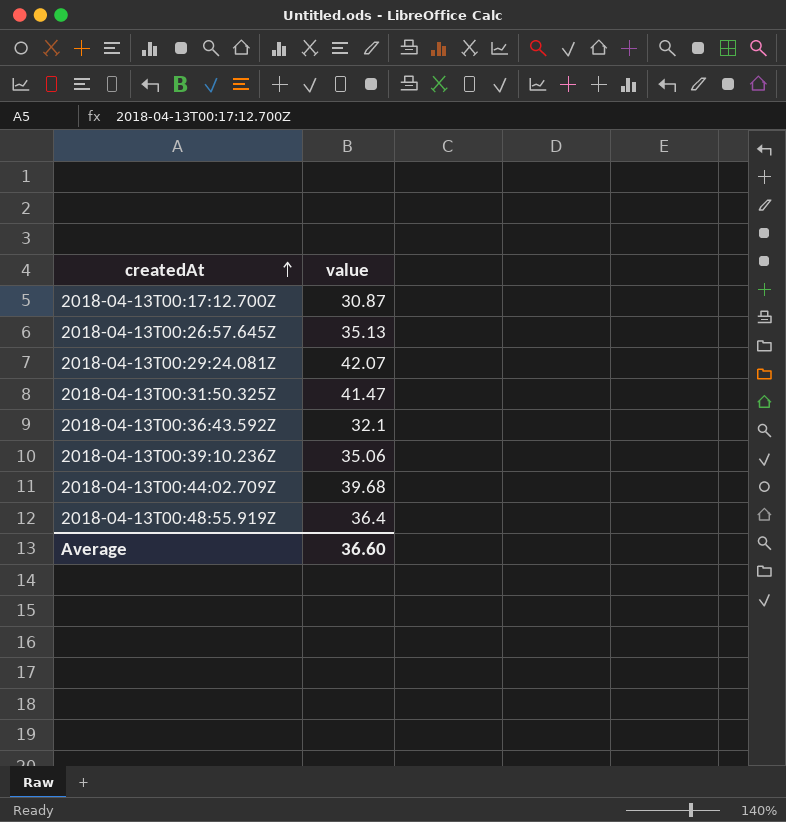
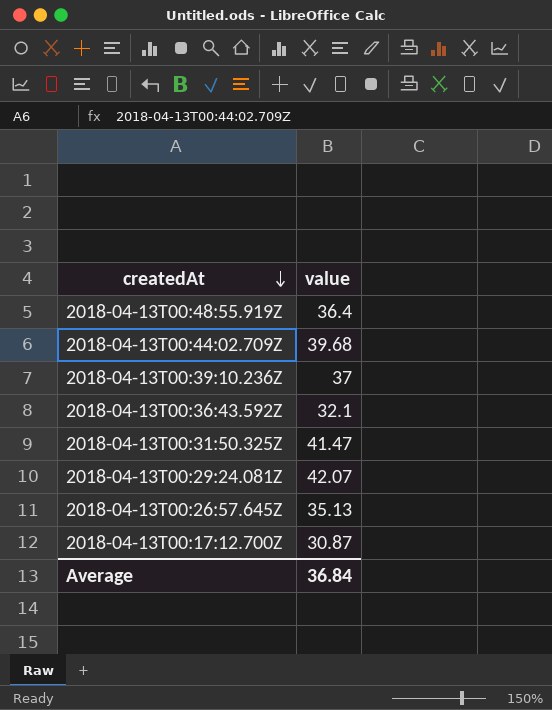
row order: createdAt ascending -> createdAt descending
2018-04-13T00:39:10.236Z | value: 35.06 -> 37
Average | value: 36.60 -> 36.84

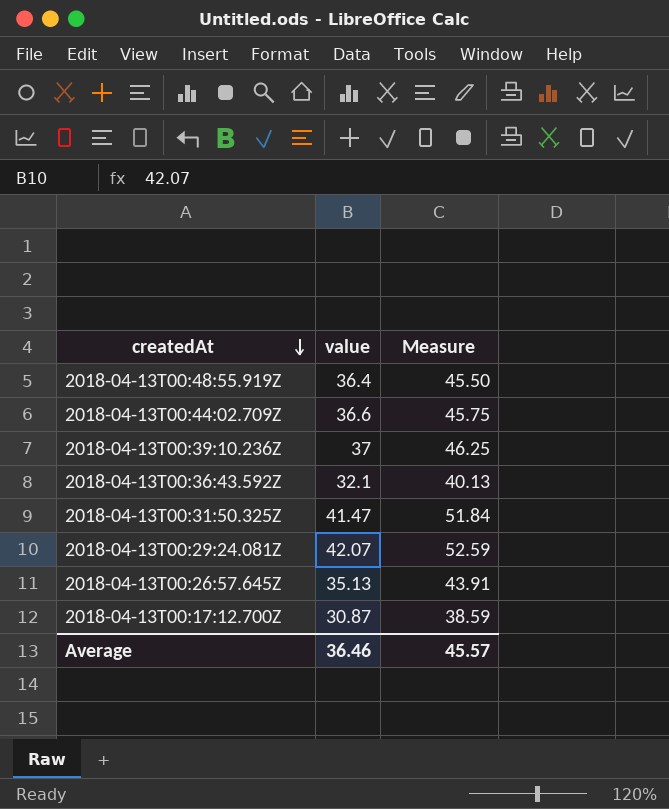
column Measure | formula: none -> [value] * 1.25
2018-04-13T00:44:02.709Z | value: 39.68 -> 36.6
Average | value: 36.84 -> 36.46

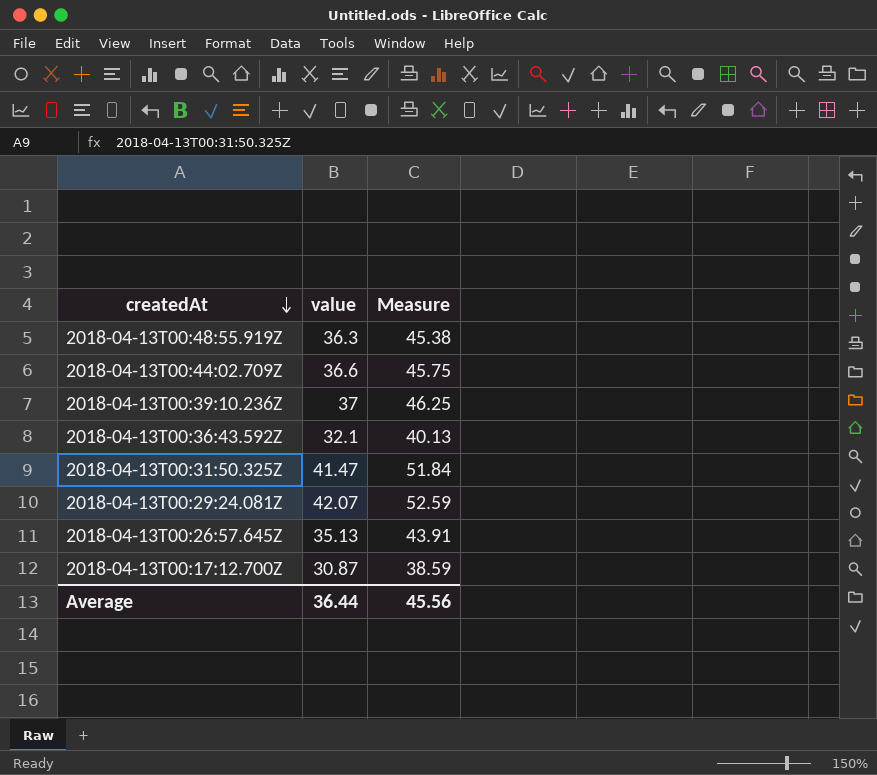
2018-04-13T00:48:55.919Z | value: 36.4 -> 36.3
2018-04-13T00:48:55.919Z | Measure: 45.50 -> 45.38
Average | value: 36.46 -> 36.44
Average | Measure: 45.57 -> 45.56

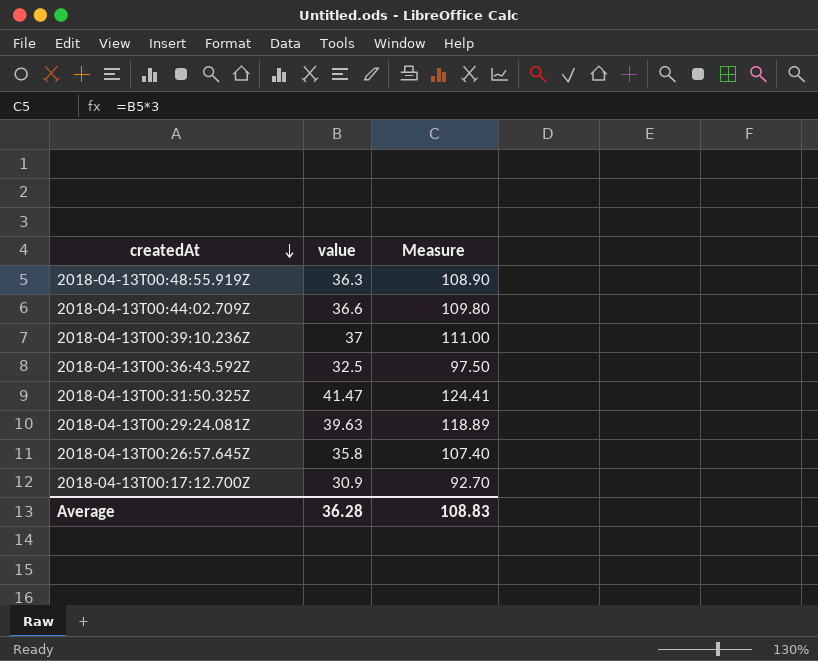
column Measure | formula: [value] * 1.25 -> [value] * 3
2018-04-13T00:36:43.592Z | value: 32.1 -> 32.5
2018-04-13T00:29:24.081Z | value: 42.07 -> 39.63
2018-04-13T00:26:57.645Z | value: 35.13 -> 35.8
2018-04-13T00:17:12.700Z | value: 30.87 -> 30.9
Average | value: 36.44 -> 36.28
Average | Measure: 45.56 -> 108.83

